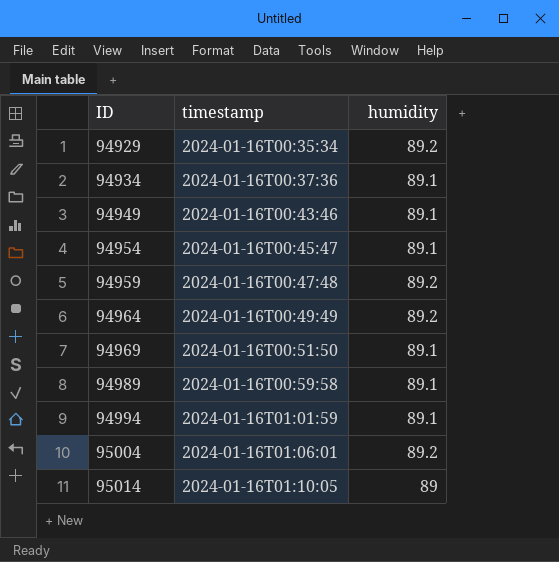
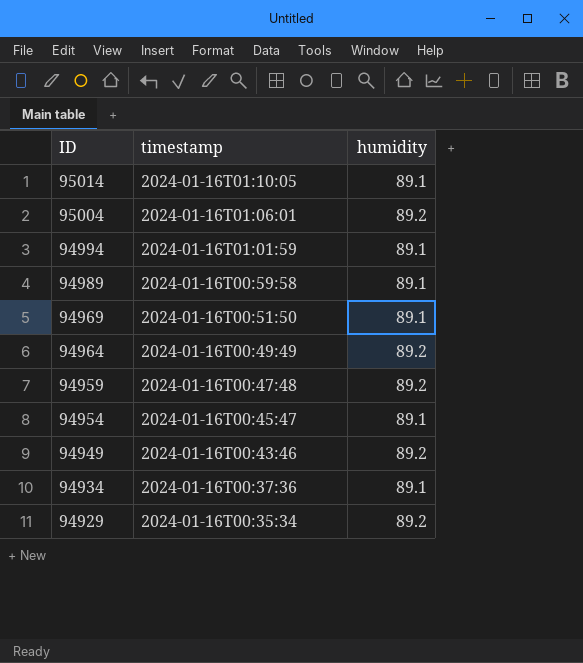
row order: ID ascending -> ID descending
95014 | humidity: 89 -> 89.1
94949 | humidity: 89.1 -> 89.2

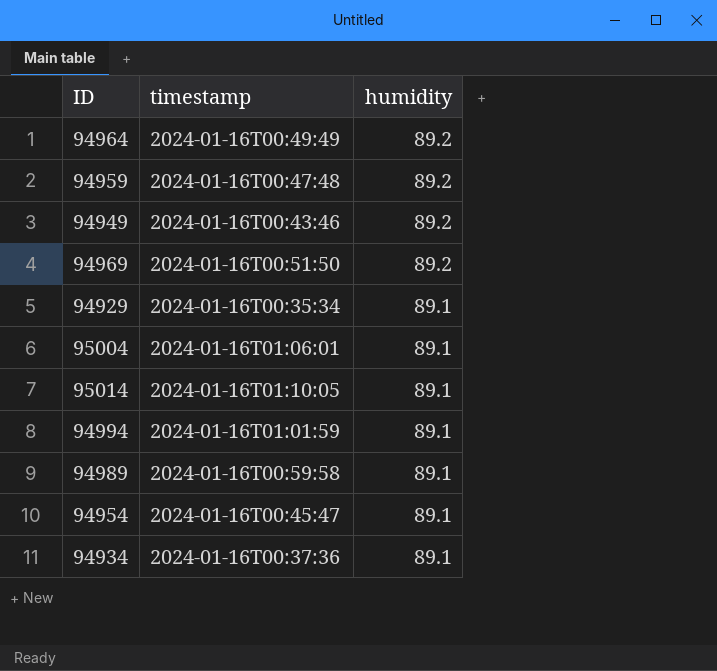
row order: ID descending -> humidity descending
94969 | humidity: 89.1 -> 89.2
94929 | humidity: 89.2 -> 89.1
95004 | humidity: 89.2 -> 89.1

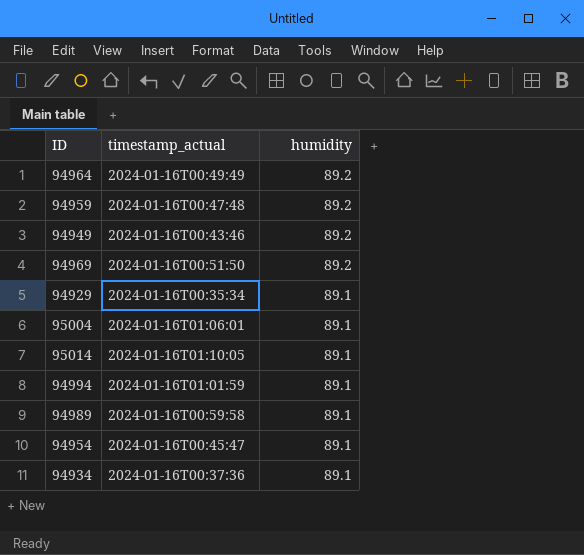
column name: timestamp -> timestamp_actual

